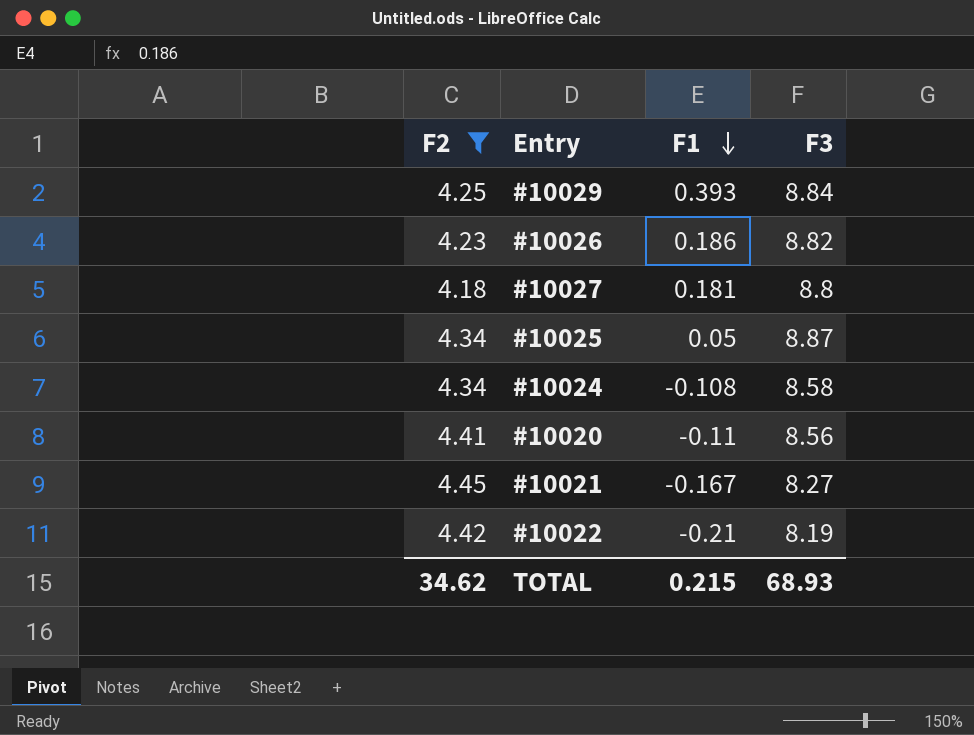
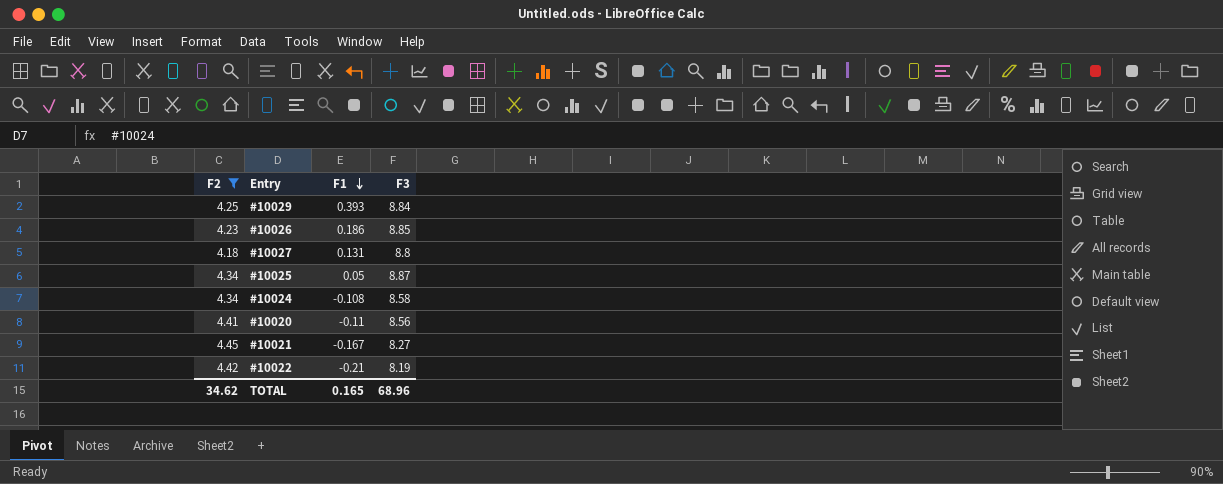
#10026 | F3: 8.82 -> 8.85
#10027 | F1: 0.181 -> 0.131
TOTAL | F1: 0.215 -> 0.165
TOTAL | F3: 68.93 -> 68.96

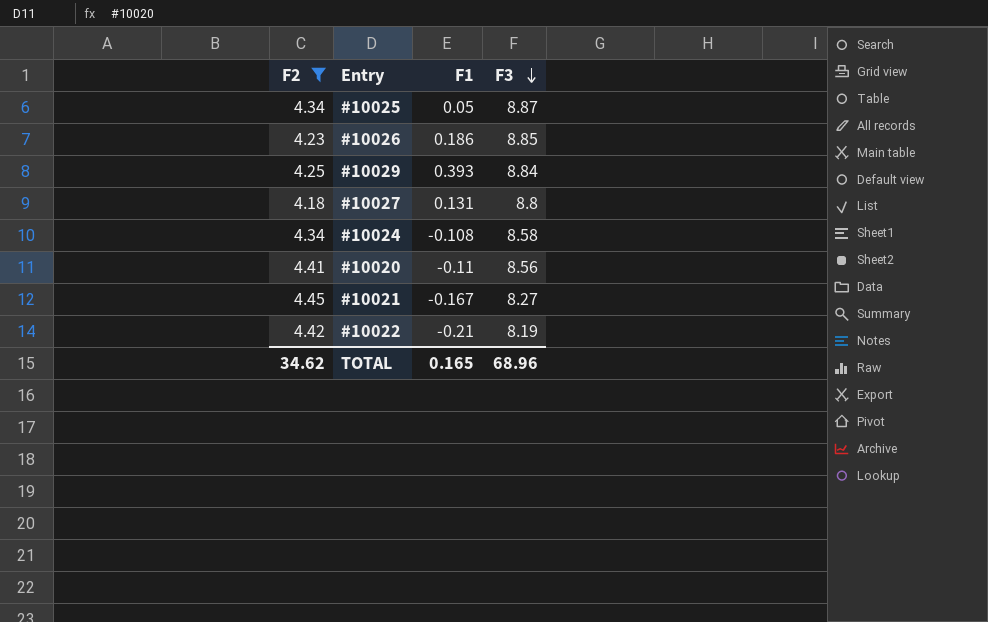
row order: F1 descending -> F3 descending

